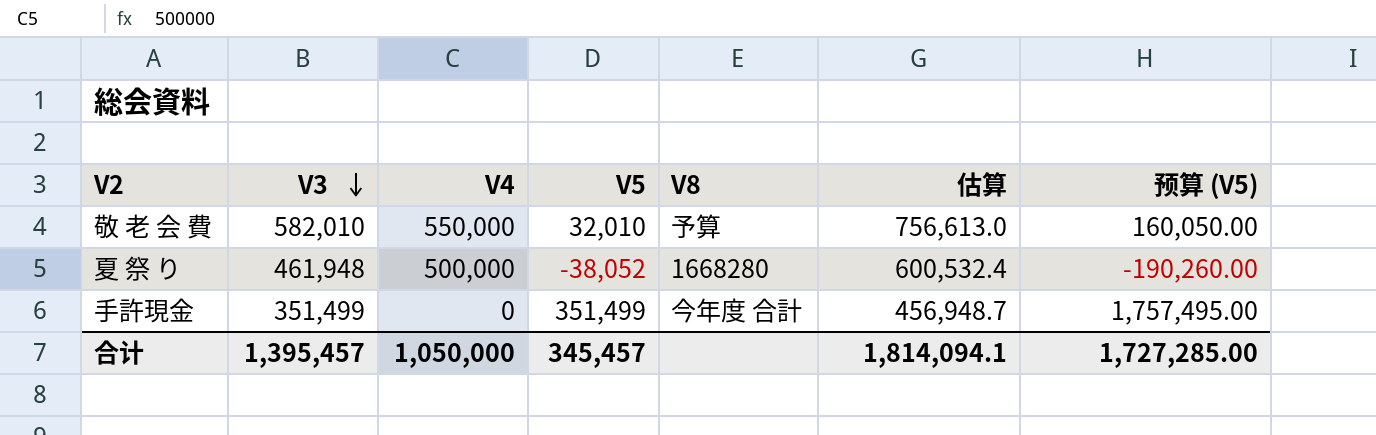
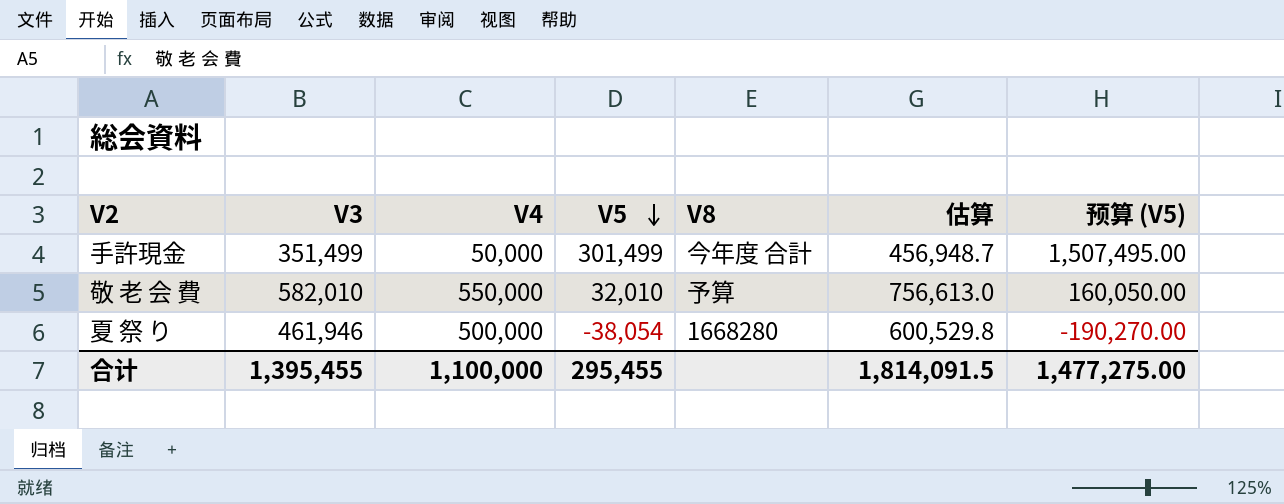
row order: V3 descending -> V5 descending
手許現金 | V4: 0 -> 50,000
手許現金 | V5: 351,499 -> 301,499
手許現金 | 预算 (V5): 1,757,495.00 -> 1,507,495.00
夏 祭 り | V3: 461,948 -> 461,946
夏 祭 り | V5: -38,052 -> -38,054
夏 祭 り | 估算: 600,532.4 -> 600,529.8
夏 祭 り | 预算 (V5): -190,260.00 -> -190,270.00
合计 | V3: 1,395,457 -> 1,395,455
合计 | V4: 1,050,000 -> 1,100,000
合计 | V5: 345,457 -> 295,455
合计 | 估算: 1,814,094.1 -> 1,814,091.5
合计 | 预算 (V5): 1,727,285.00 -> 1,477,275.00

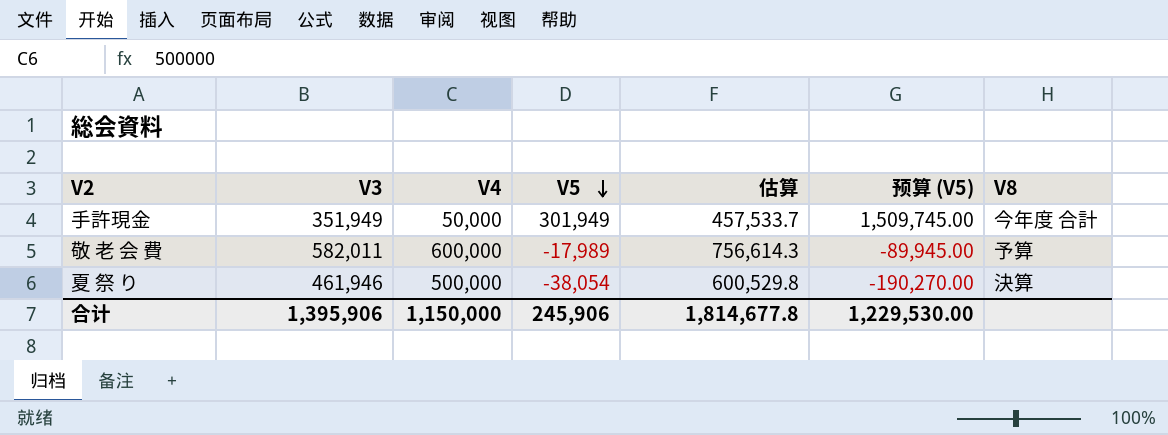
column V8 | position: 5 -> 7
手許現金 | V3: 351,499 -> 351,949
手許現金 | V5: 301,499 -> 301,949
手許現金 | 估算: 456,948.7 -> 457,533.7
手許現金 | 预算 (V5): 1,507,495.00 -> 1,509,745.00
敬 老 会 費 | V3: 582,010 -> 582,011
敬 老 会 費 | V4: 550,000 -> 600,000
敬 老 会 費 | V5: 32,010 -> -17,989
敬 老 会 費 | 估算: 756,613.0 -> 756,614.3
敬 老 会 費 | 预算 (V5): 160,050.00 -> -89,945.00
夏 祭 り | V8: 1668280 -> 決算
合计 | V3: 1,395,455 -> 1,395,906
合计 | V4: 1,100,000 -> 1,150,000
合计 | V5: 295,455 -> 245,906
合计 | 估算: 1,814,091.5 -> 1,814,677.8
合计 | 预算 (V5): 1,477,275.00 -> 1,229,530.00

